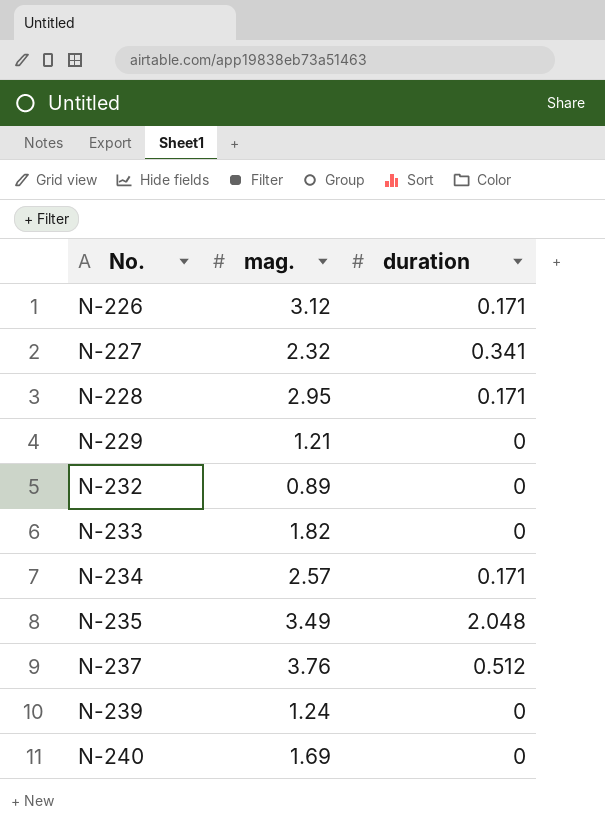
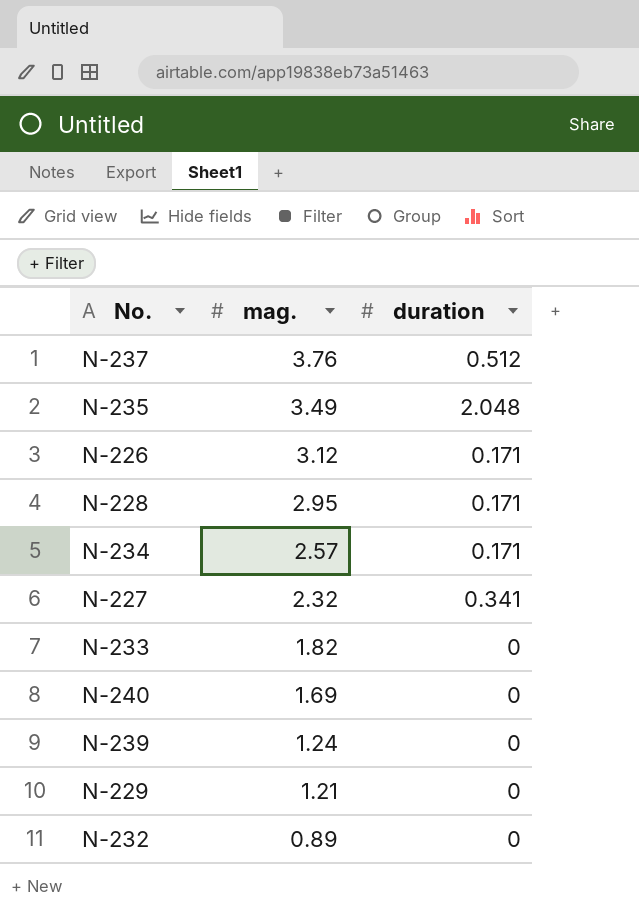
row order: No. ascending -> mag. descending

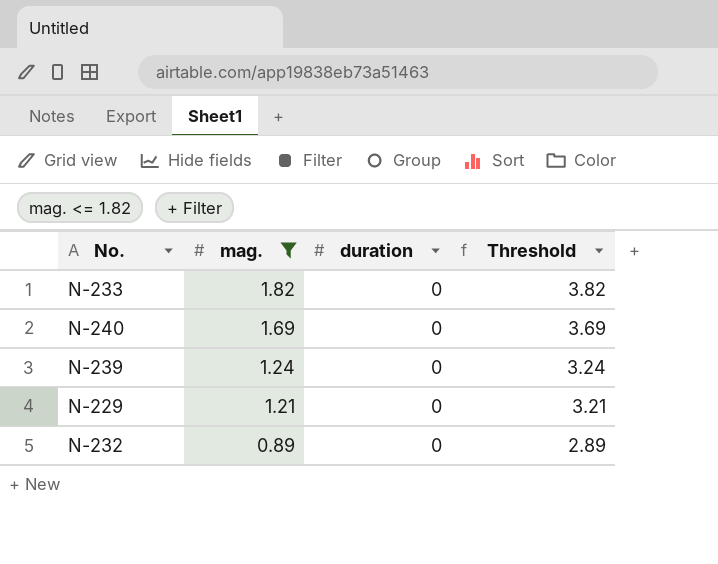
filter: none -> mag. <= 1.82
column Threshold | formula: none -> [mag.] + 2

